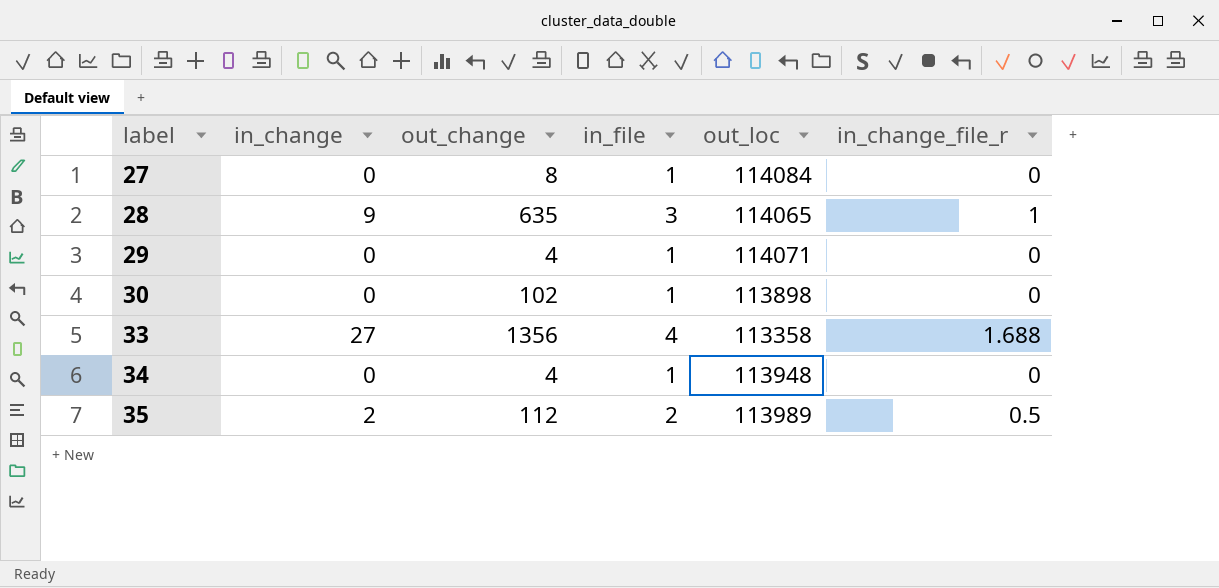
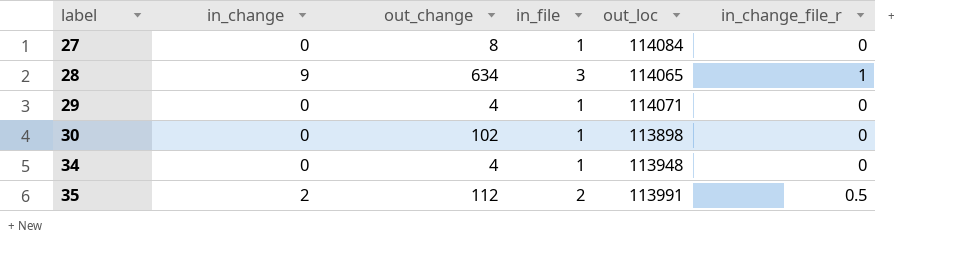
row 33: 27 | 1356 | 4 | 113358 | 1.688 -> none
28 | out_change: 635 -> 634
35 | out_loc: 113989 -> 113991

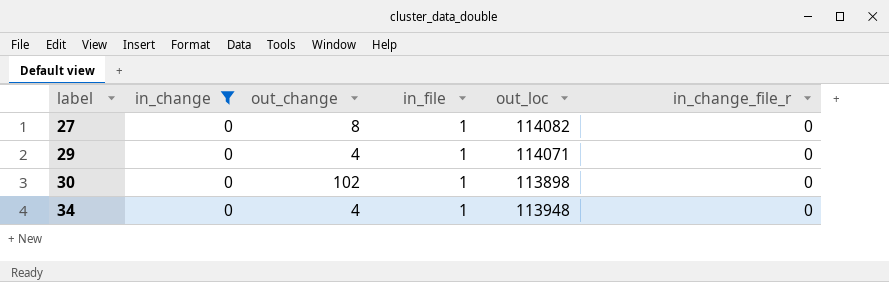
filter: none -> in_change = 0
27 | out_loc: 114084 -> 114082

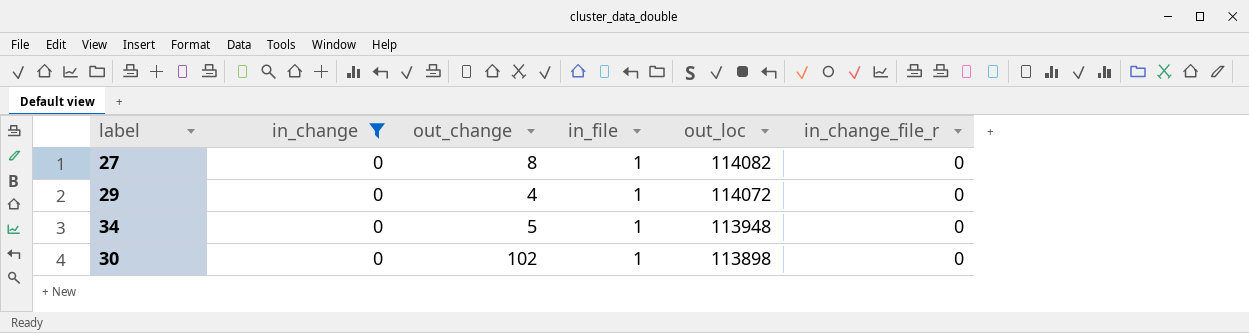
row order: label ascending -> out_loc descending
29 | out_loc: 114071 -> 114072
34 | out_change: 4 -> 5

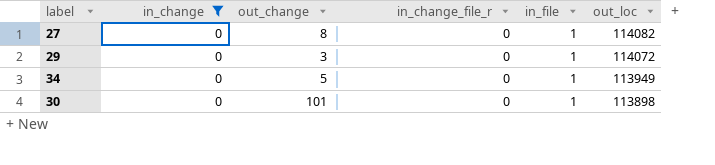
column in_change_file_r | position: 6 -> 4
29 | out_change: 4 -> 3
34 | out_loc: 113948 -> 113949
30 | out_change: 102 -> 101

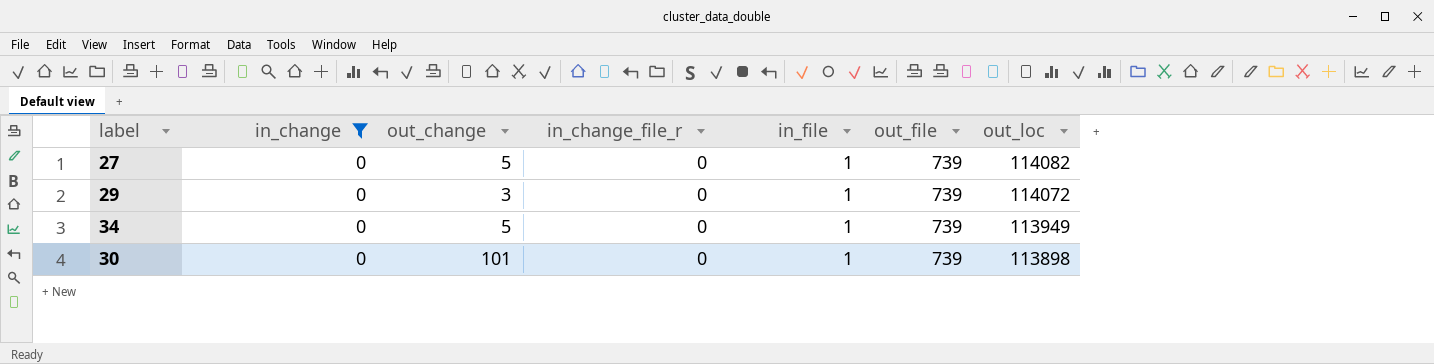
column out_file | position: none -> 6
27 | out_change: 8 -> 5

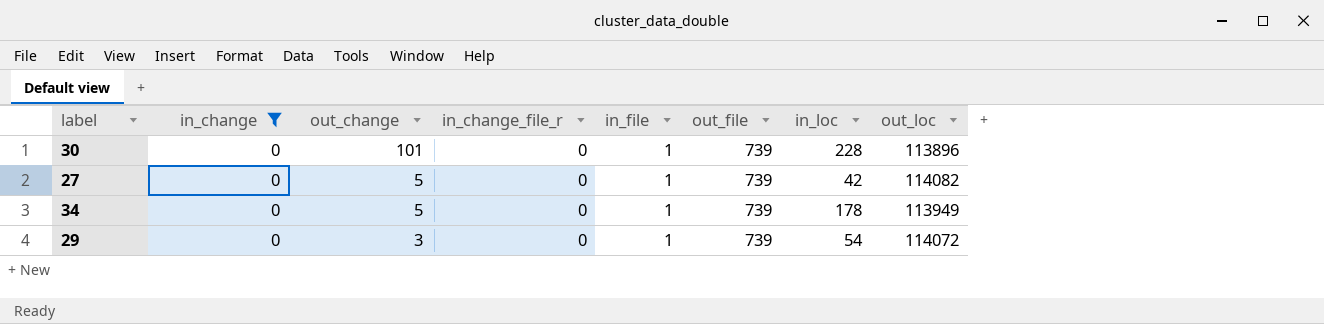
row order: out_loc descending -> out_change descending
column in_loc | position: none -> 7
30 | out_loc: 113898 -> 113896

